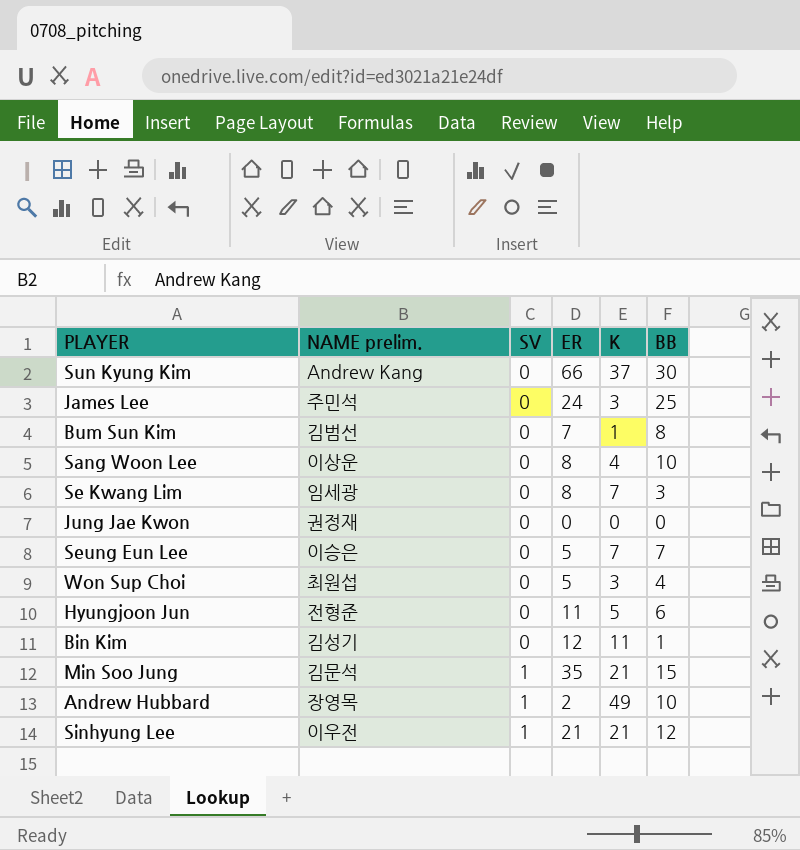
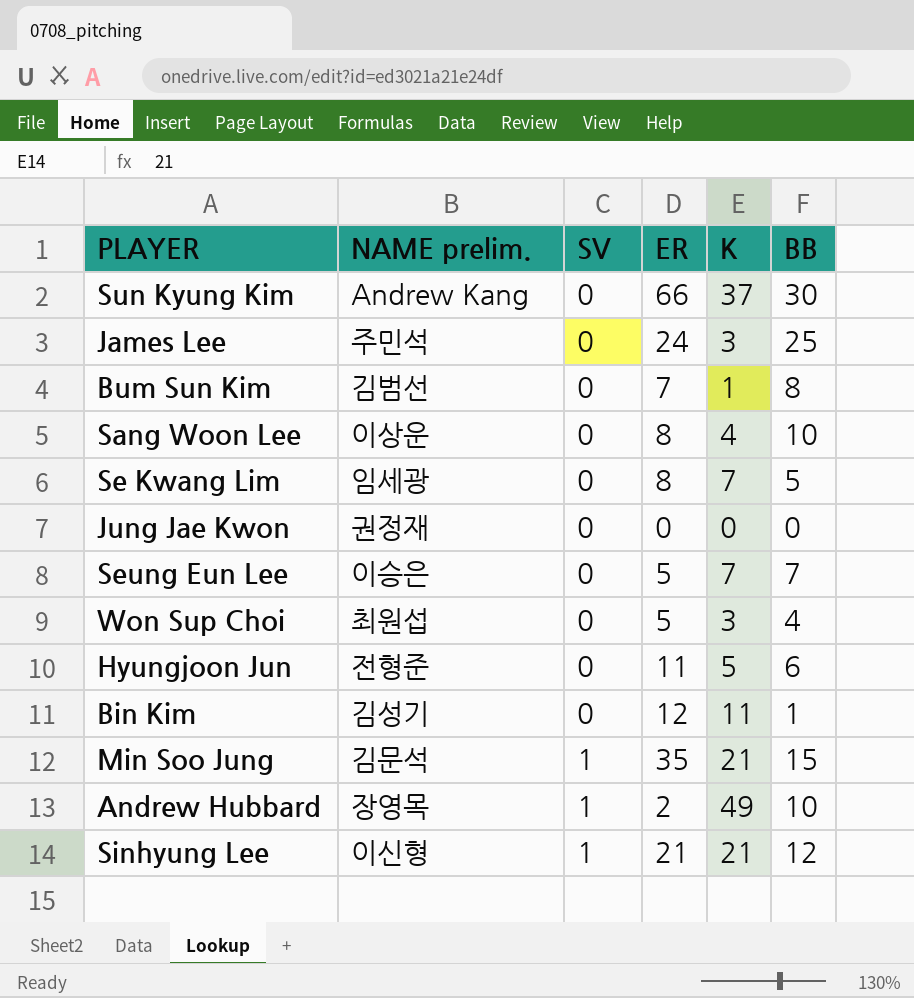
Se Kwang Lim | BB: 3 -> 5
Sinhyung Lee | NAME prelim.: 이우전 -> 이신형

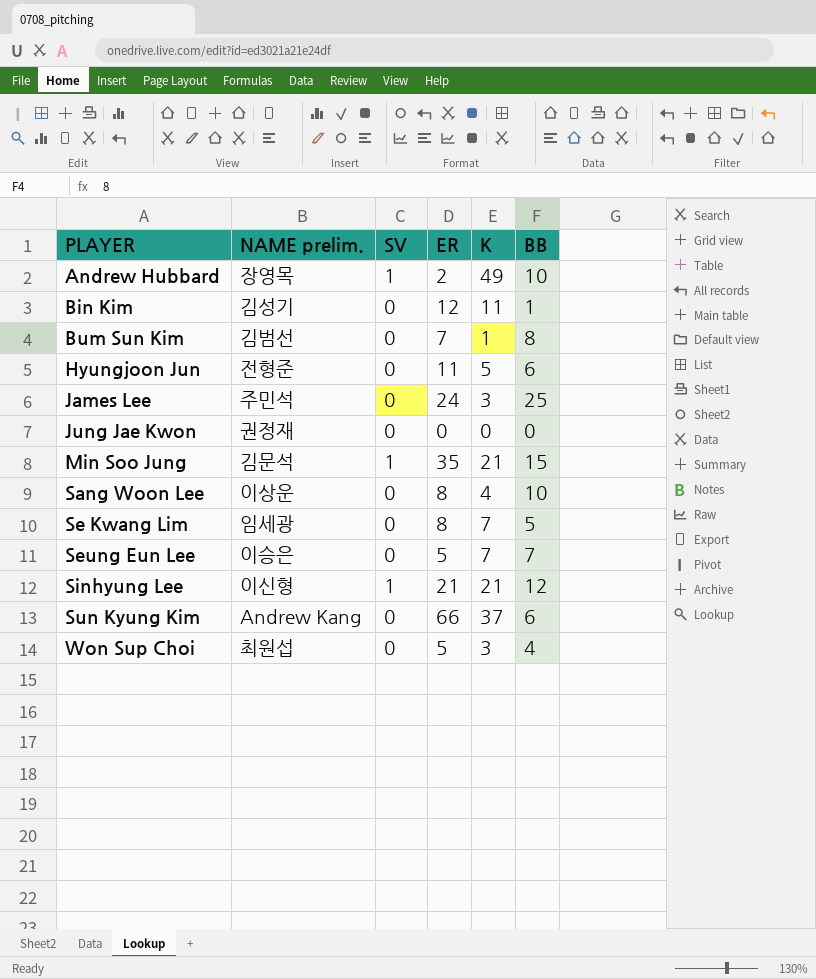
row order: SV ascending -> PLAYER ascending
Sun Kyung Kim | BB: 30 -> 6

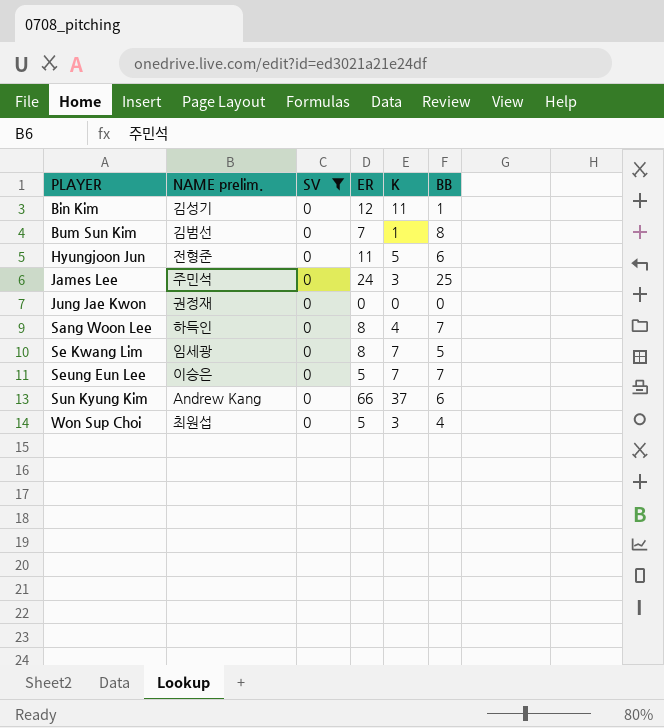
filter: none -> SV = 0
Sang Woon Lee | NAME prelim.: 이상운 -> 하득인
Sang Woon Lee | BB: 10 -> 7

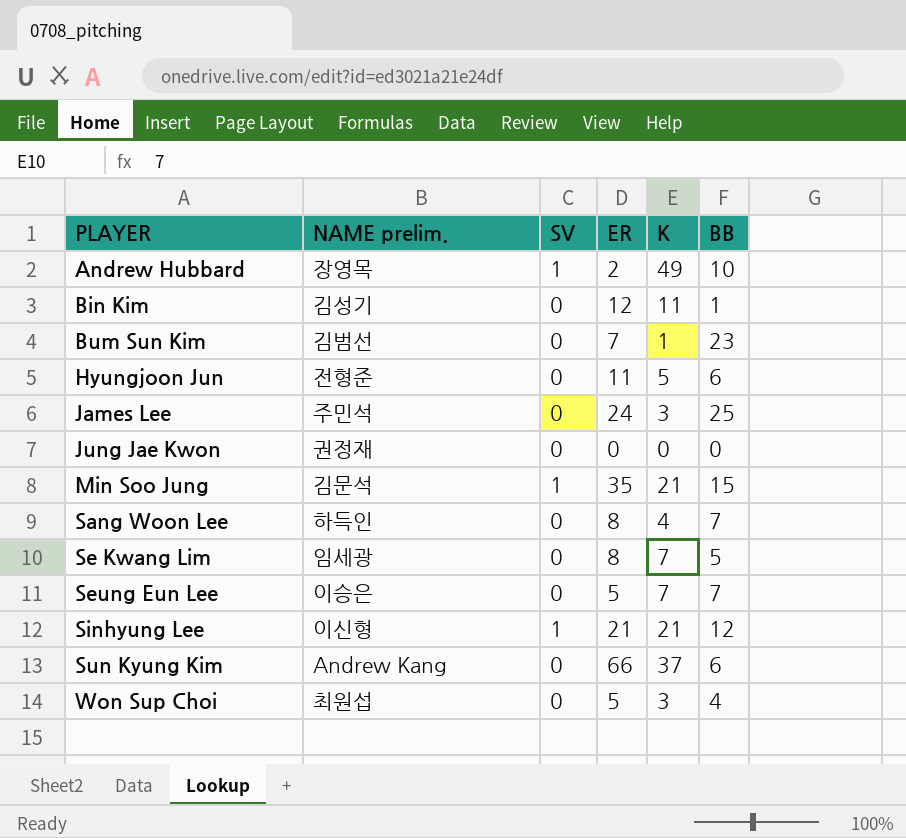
filter: SV = 0 -> none
Bum Sun Kim | BB: 8 -> 23

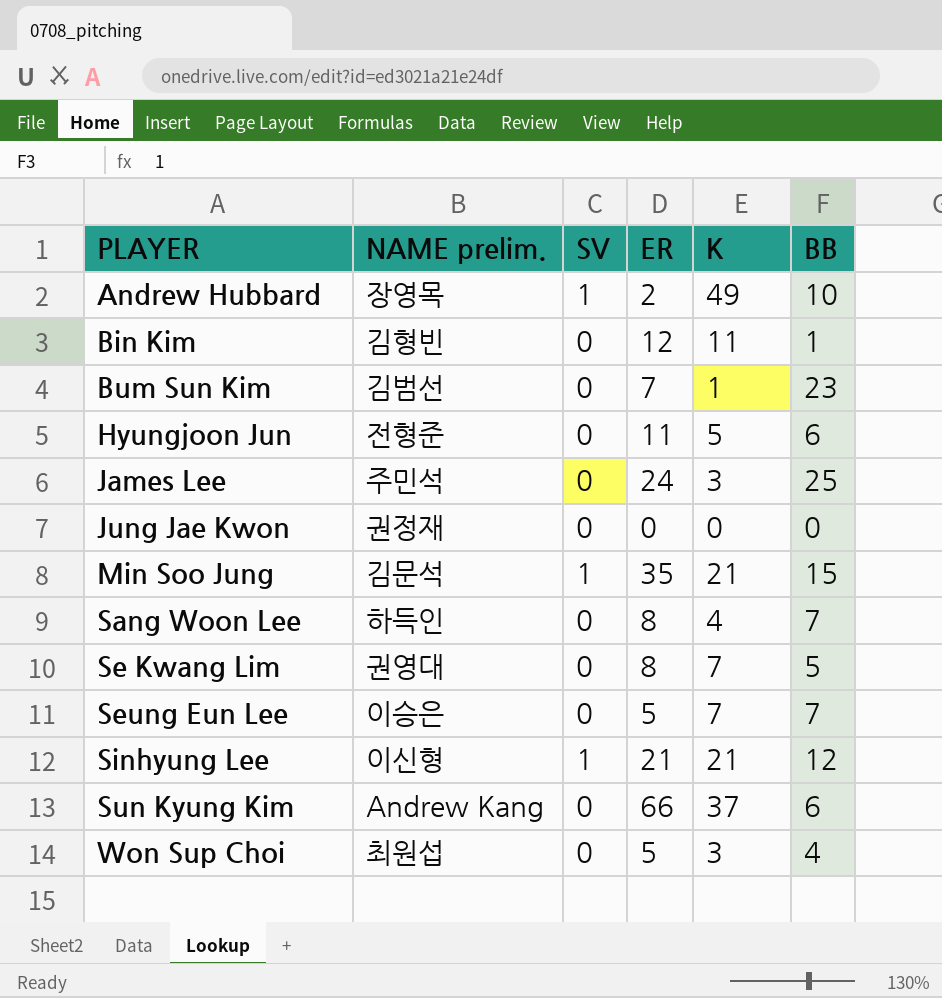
Bin Kim | NAME prelim.: 김성기 -> 김형빈
Se Kwang Lim | NAME prelim.: 임세광 -> 권영대

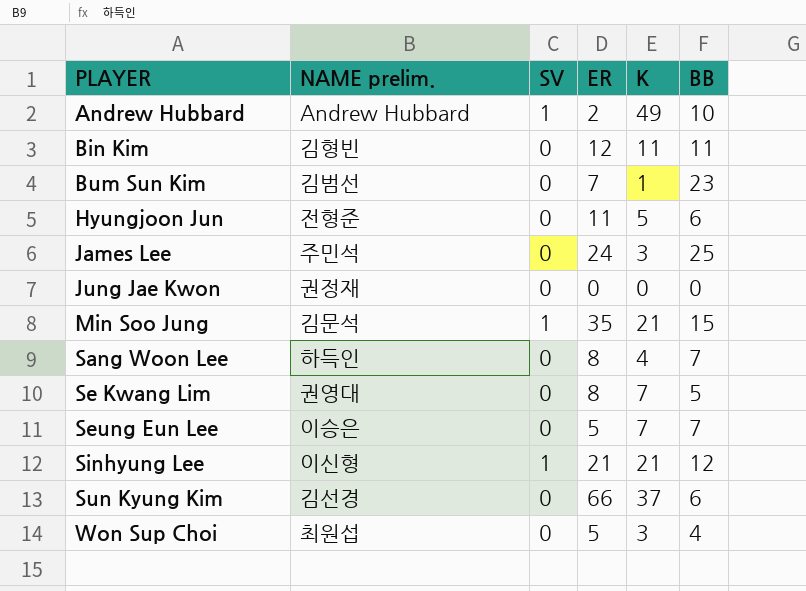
Andrew Hubbard | NAME prelim.: 장영목 -> Andrew Hubbard
Bin Kim | BB: 1 -> 11
Sun Kyung Kim | NAME prelim.: Andrew Kang -> 김선경

